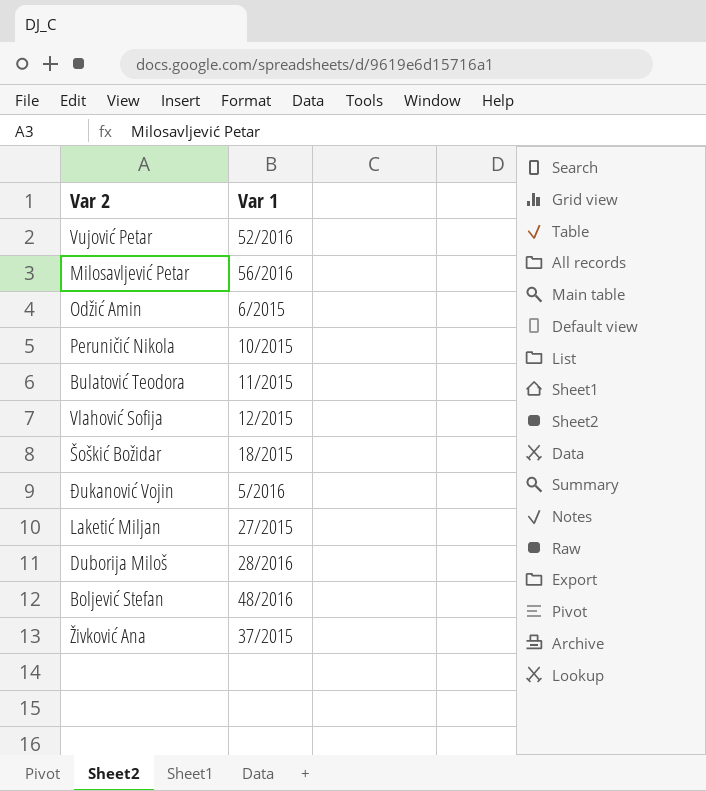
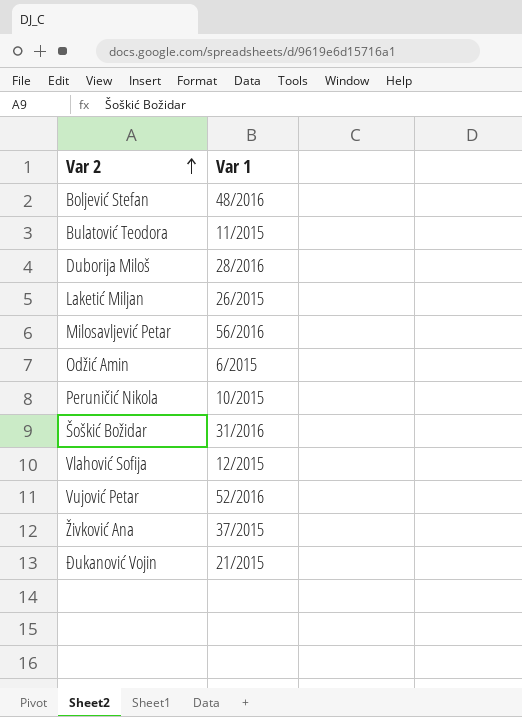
row order: none -> Var 2 ascending
Laketić Miljan | Var 1: 27/2015 -> 26/2015
Šoškić Božidar | Var 1: 18/2015 -> 31/2016
Đukanović Vojin | Var 1: 5/2016 -> 21/2015

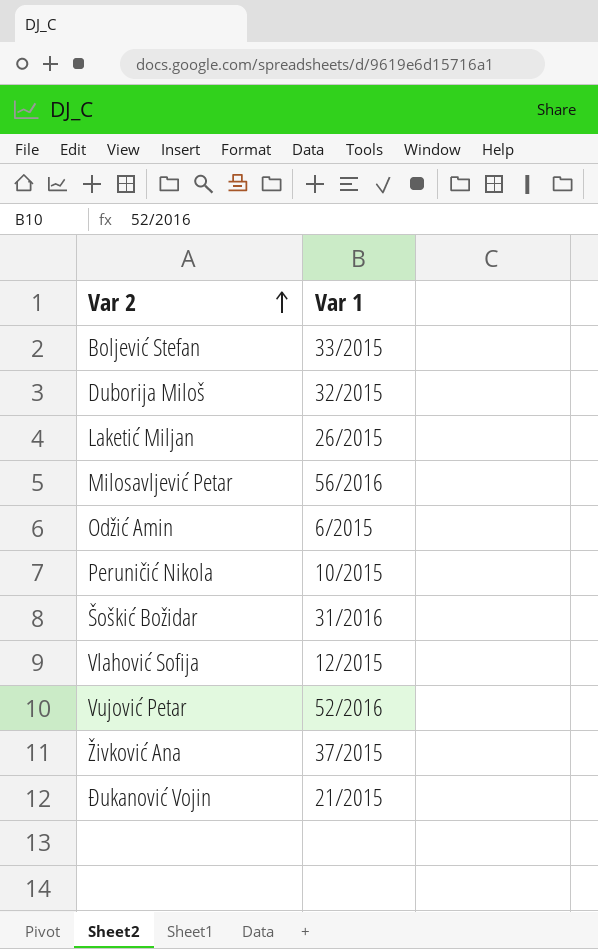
row Bulatović Teodora: 11/2015 -> none
Boljević Stefan | Var 1: 48/2016 -> 33/2015
Duborija Miloš | Var 1: 28/2016 -> 32/2015

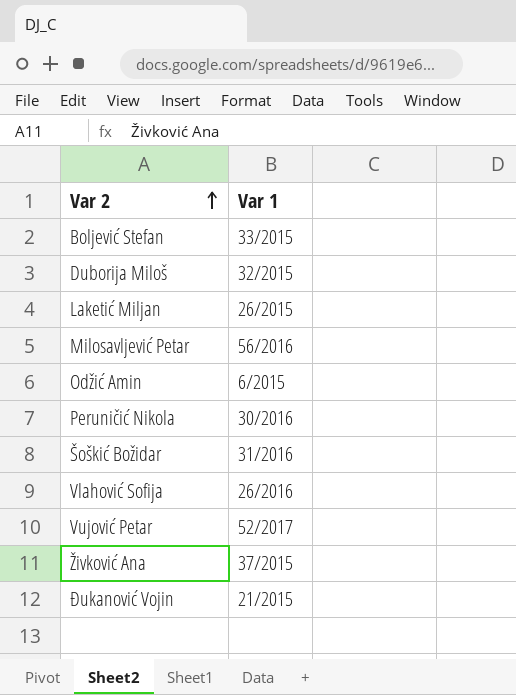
Peruničić Nikola | Var 1: 10/2015 -> 30/2016
Vlahović Sofija | Var 1: 12/2015 -> 26/2016
Vujović Petar | Var 1: 52/2016 -> 52/2017

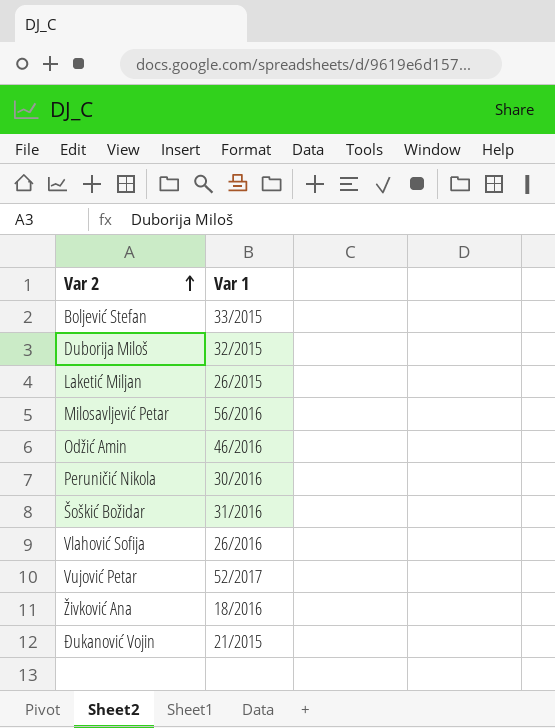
Odžić Amin | Var 1: 6/2015 -> 46/2016
Živković Ana | Var 1: 37/2015 -> 18/2016

